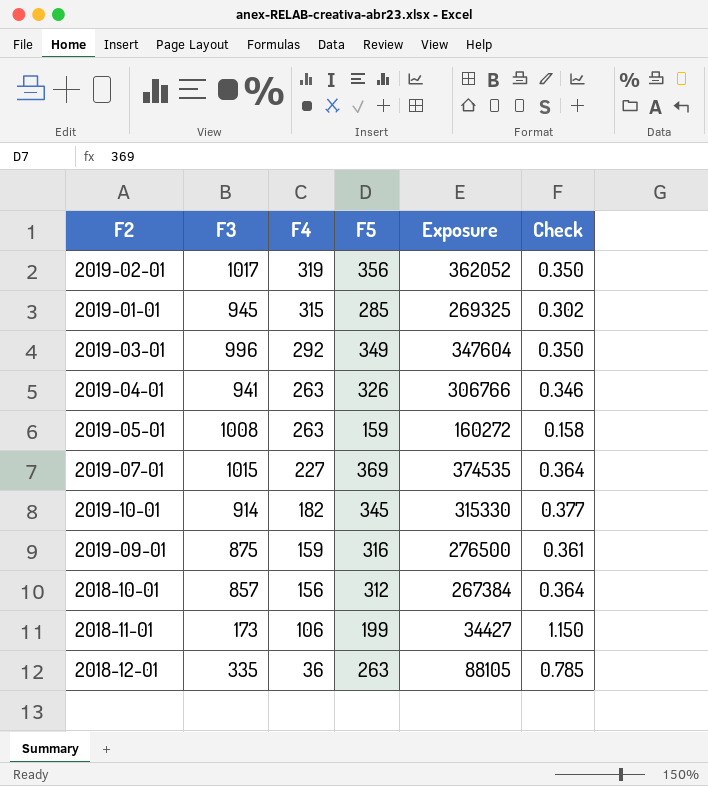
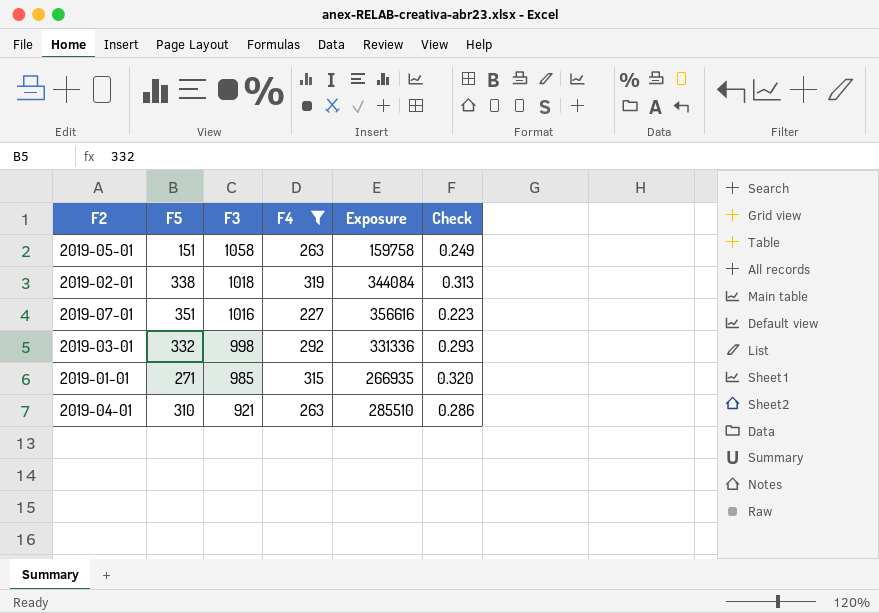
filter: none -> F4 >= 227
row order: F4 descending -> F3 descending
column F5 | position: 4 -> 2
column Check | formula: [F5] / [F3] -> [F4] / [F3]
2019-05-01 | F5: 159 -> 151
2019-05-01 | F3: 1008 -> 1058
2019-05-01 | Exposure: 160272 -> 159758
2019-02-01 | F5: 356 -> 338
2019-02-01 | F3: 1017 -> 1018
2019-02-01 | Exposure: 362052 -> 344084
2019-07-01 | F5: 369 -> 351
2019-07-01 | F3: 1015 -> 1016
2019-07-01 | Exposure: 374535 -> 356616
2019-03-01 | F5: 349 -> 332
2019-03-01 | F3: 996 -> 998
2019-03-01 | Exposure: 347604 -> 331336
2019-01-01 | F5: 285 -> 271
2019-01-01 | F3: 945 -> 985
2019-01-01 | Exposure: 269325 -> 266935
2019-04-01 | F5: 326 -> 310
2019-04-01 | F3: 941 -> 921
2019-04-01 | Exposure: 306766 -> 285510

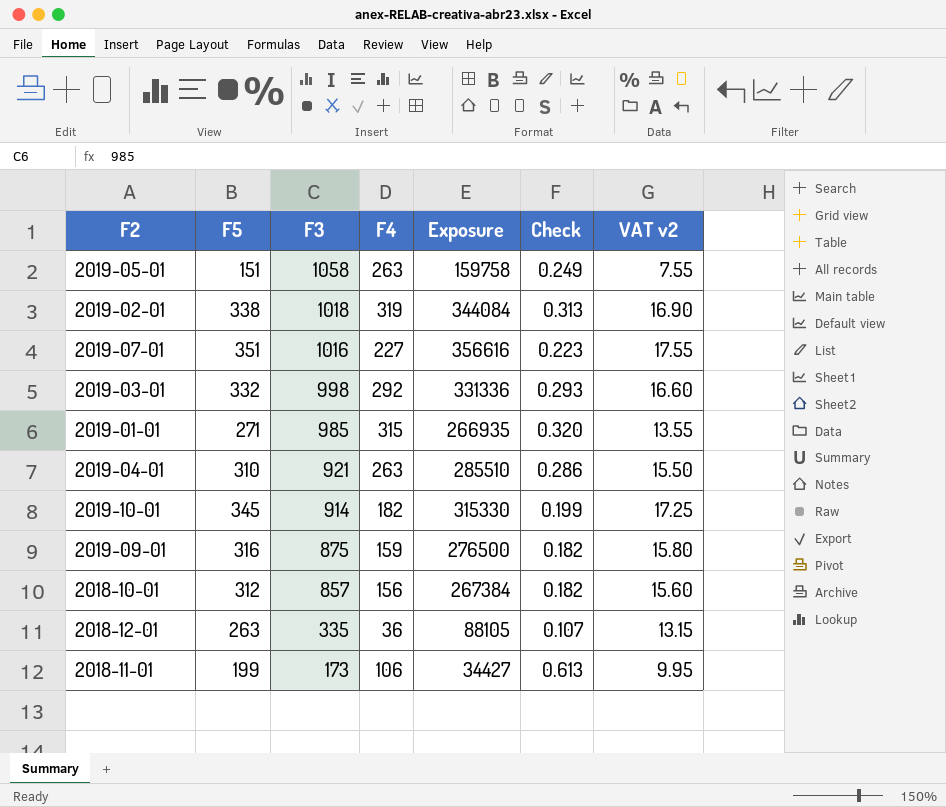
filter: F4 >= 227 -> none
column VAT v2 | formula: none -> [F5] * 0.05

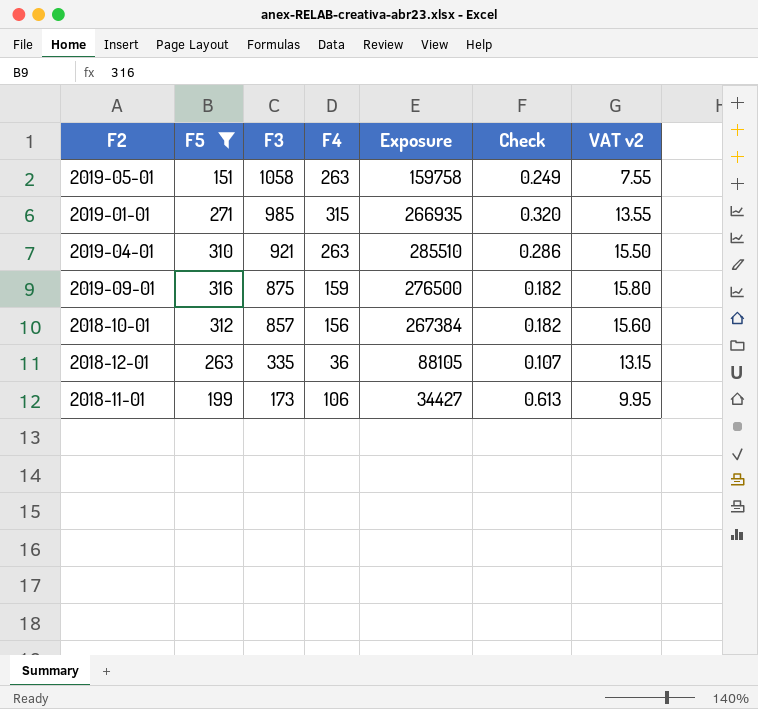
filter: none -> F5 <= 316

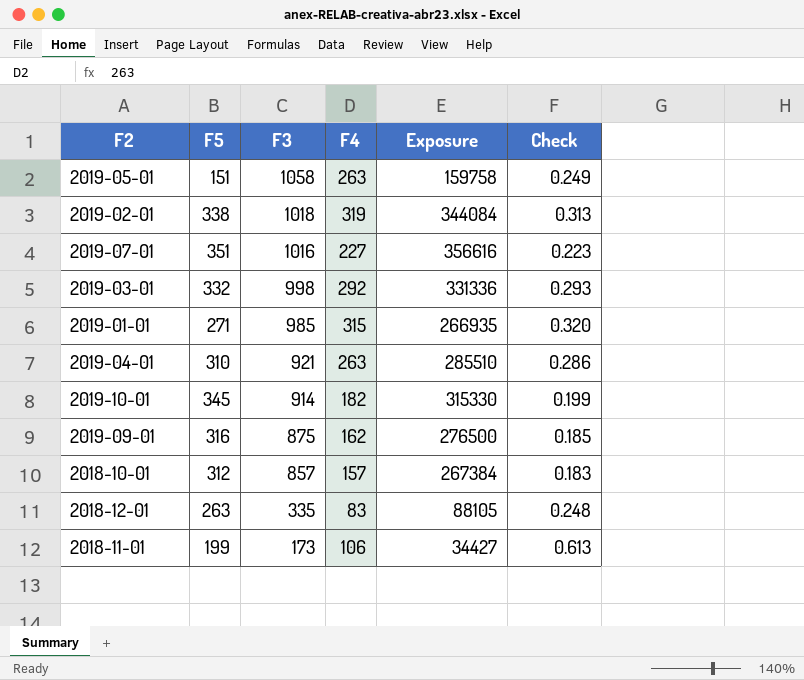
filter: F5 <= 316 -> none
column VAT v2 | formula: [F5] * 0.05 -> none
2019-09-01 | F4: 159 -> 162
2019-09-01 | Check: 0.182 -> 0.185
2018-10-01 | F4: 156 -> 157
2018-10-01 | Check: 0.182 -> 0.183
2018-12-01 | F4: 36 -> 83
2018-12-01 | Check: 0.107 -> 0.248

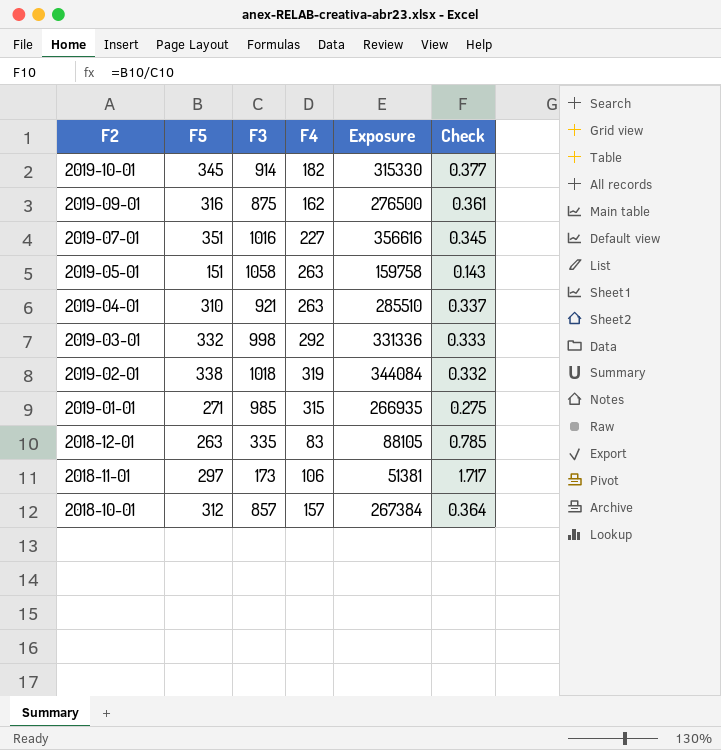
row order: F3 descending -> F2 descending
column Check | formula: [F4] / [F3] -> [F5] / [F3]
2018-11-01 | F5: 199 -> 297
2018-11-01 | Exposure: 34427 -> 51381

